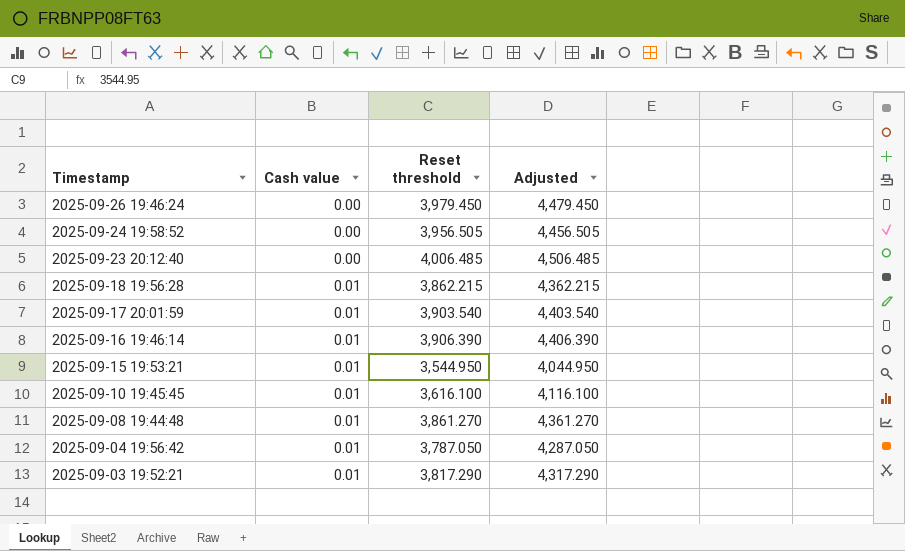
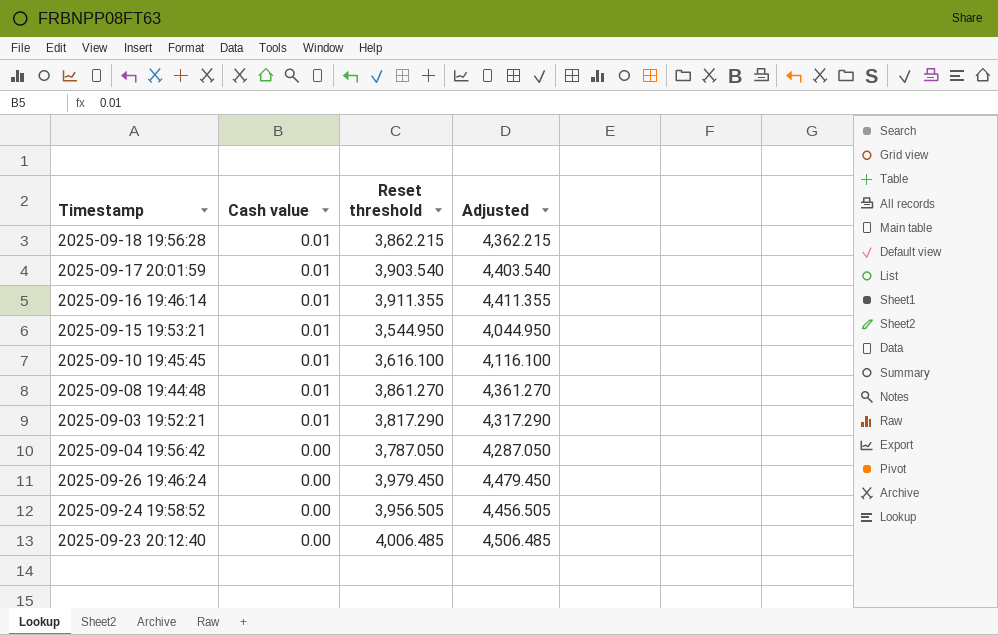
row order: Timestamp descending -> Cash value descending
2025-09-16 19:46:14 | Reset threshold: 3,906.390 -> 3,911.355
2025-09-16 19:46:14 | Adjusted: 4,406.390 -> 4,411.355
2025-09-04 19:56:42 | Cash value: 0.01 -> 0.00

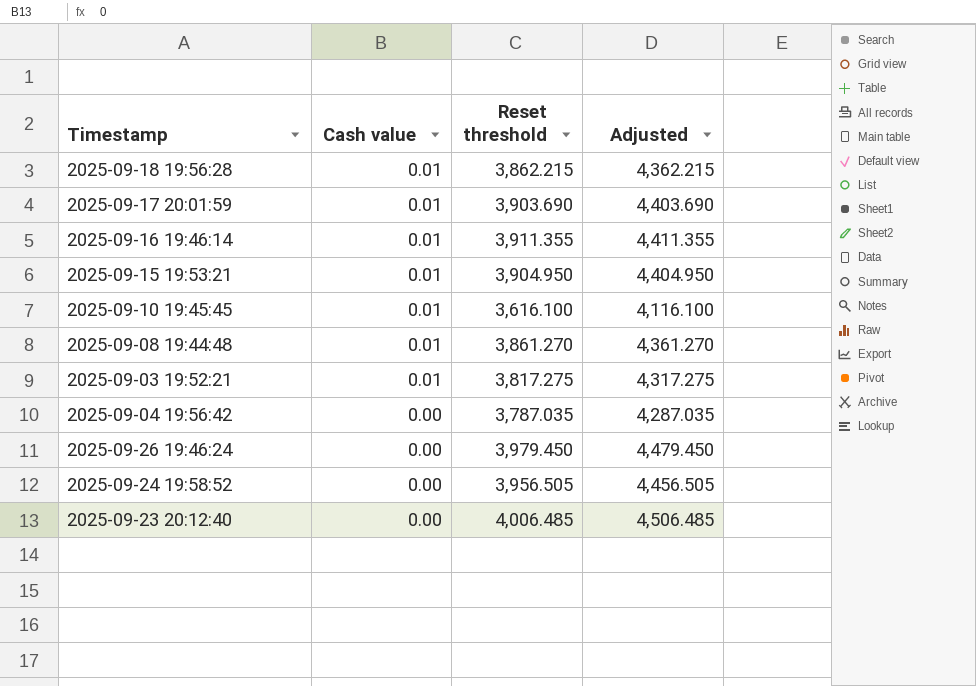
2025-09-17 20:01:59 | Reset threshold: 3,903.540 -> 3,903.690
2025-09-17 20:01:59 | Adjusted: 4,403.540 -> 4,403.690
2025-09-15 19:53:21 | Reset threshold: 3,544.950 -> 3,904.950
2025-09-15 19:53:21 | Adjusted: 4,044.950 -> 4,404.950
2025-09-03 19:52:21 | Reset threshold: 3,817.290 -> 3,817.275
2025-09-03 19:52:21 | Adjusted: 4,317.290 -> 4,317.275
2025-09-04 19:56:42 | Reset threshold: 3,787.050 -> 3,787.035
2025-09-04 19:56:42 | Adjusted: 4,287.050 -> 4,287.035

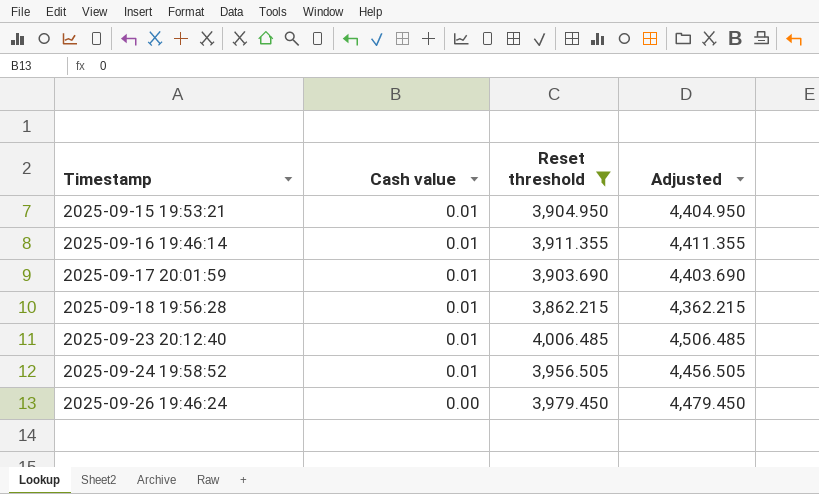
filter: none -> Reset threshold >= 3,862.215
row order: Cash value descending -> Timestamp ascending
2025-09-23 20:12:40 | Cash value: 0.00 -> 0.01
2025-09-24 19:58:52 | Cash value: 0.00 -> 0.01

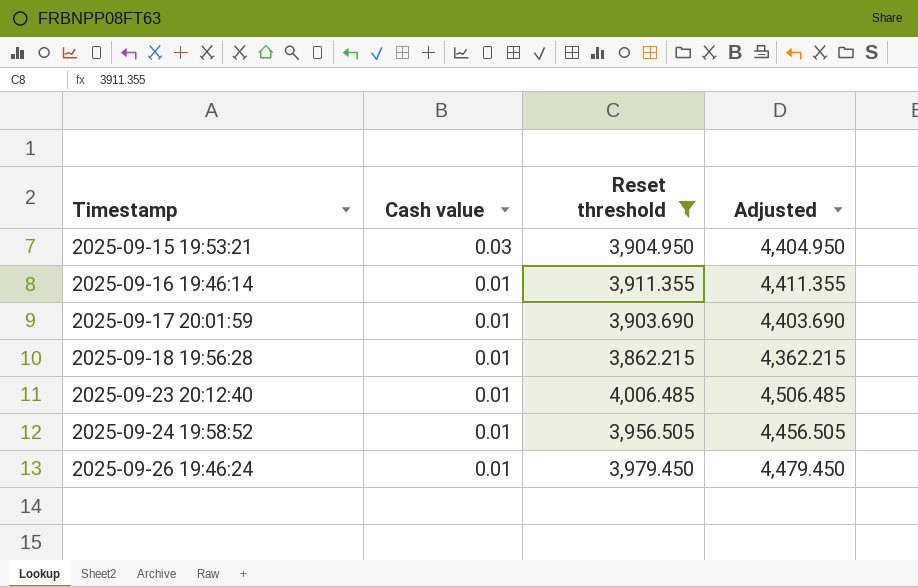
2025-09-15 19:53:21 | Cash value: 0.01 -> 0.03
2025-09-26 19:46:24 | Cash value: 0.00 -> 0.01

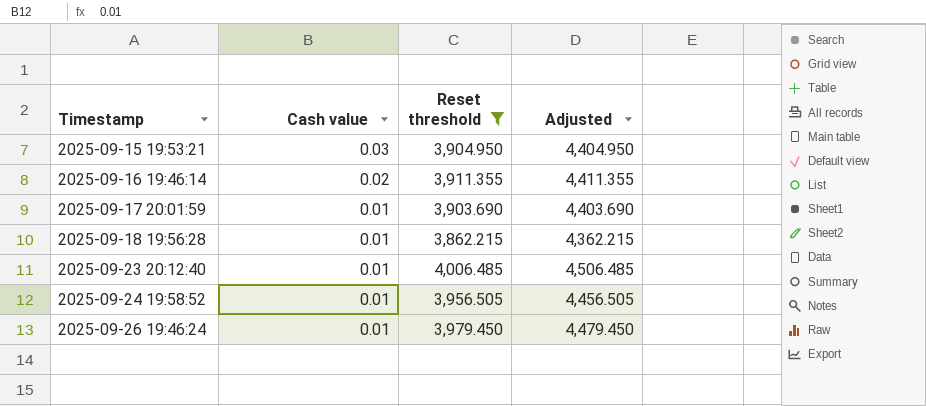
2025-09-16 19:46:14 | Cash value: 0.01 -> 0.02

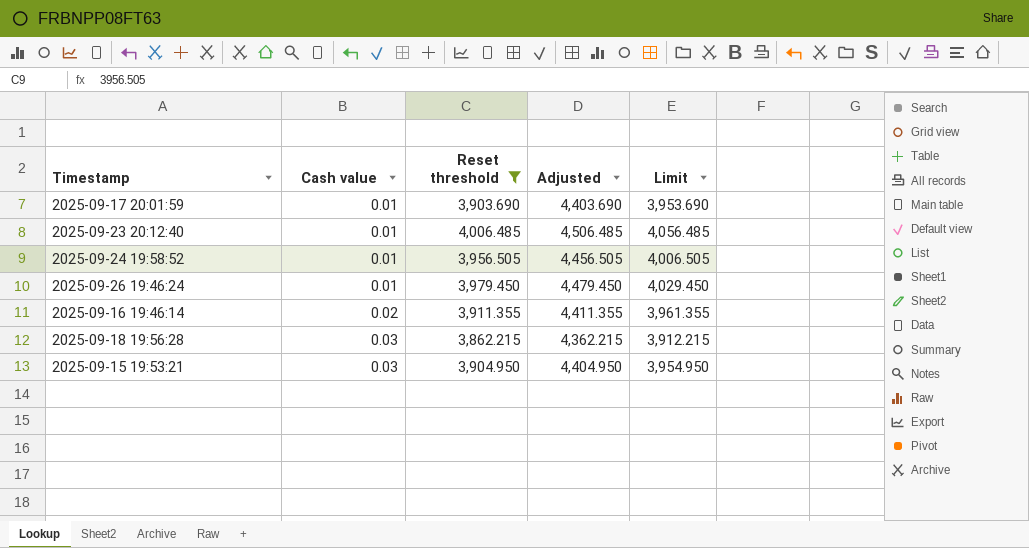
row order: Timestamp ascending -> Cash value ascending
column Limit | formula: none -> [Reset threshold] + 50
2025-09-18 19:56:28 | Cash value: 0.01 -> 0.03

